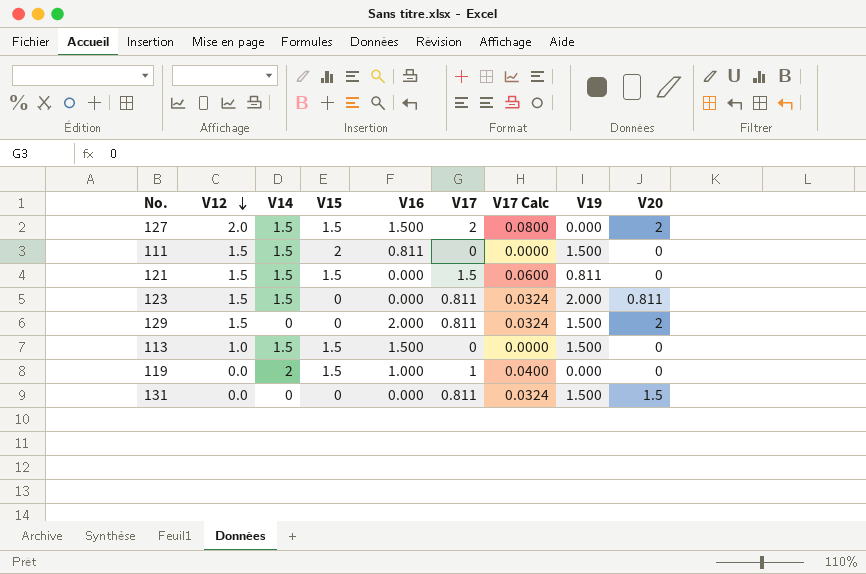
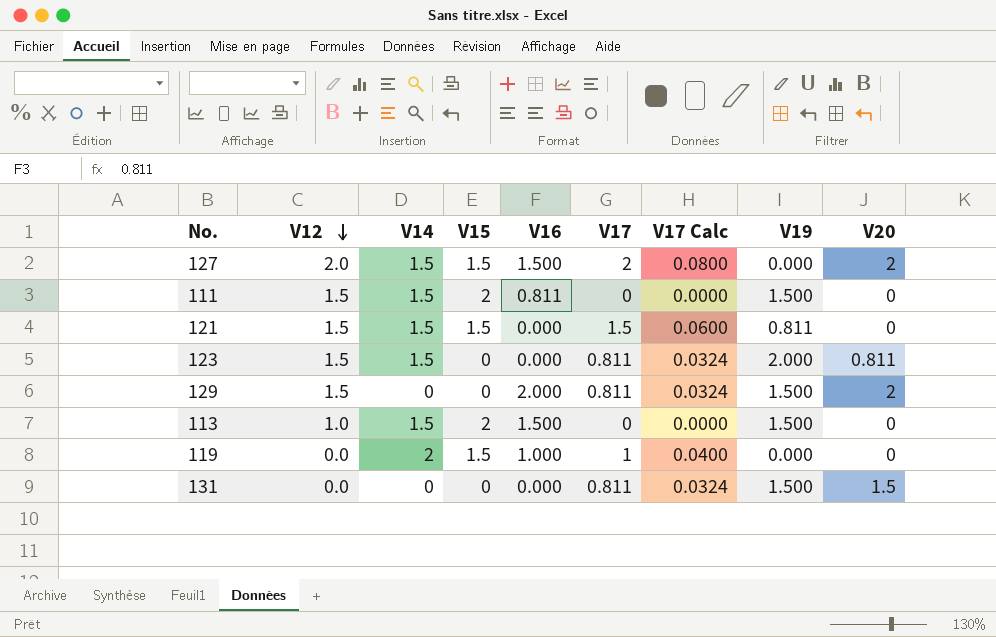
113 | V15: 1.5 -> 2

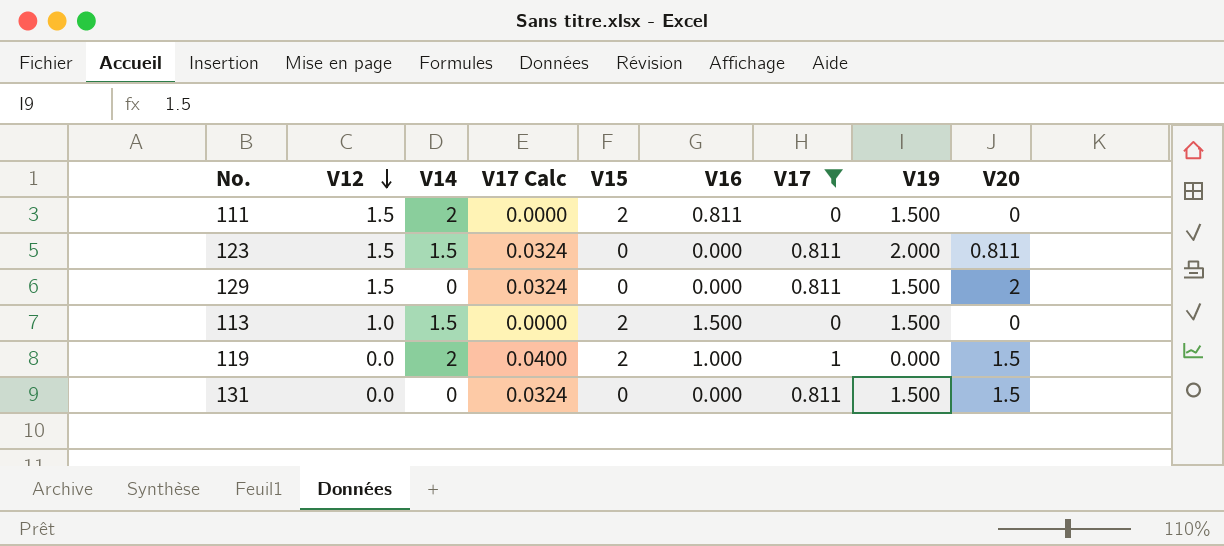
filter: none -> V17 <= 1
column V17 Calc | position: 7 -> 4
111 | V14: 1.5 -> 2
129 | V16: 2.000 -> 0.000
119 | V15: 1.5 -> 2
119 | V20: 0 -> 1.5

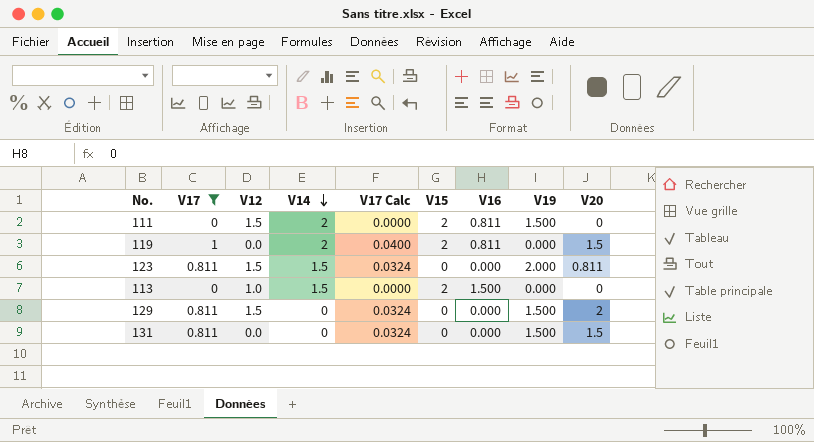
row order: V12 descending -> V14 descending
column V17 | position: 7 -> 2
119 | V16: 1.000 -> 0.811
113 | V19: 1.500 -> 0.000

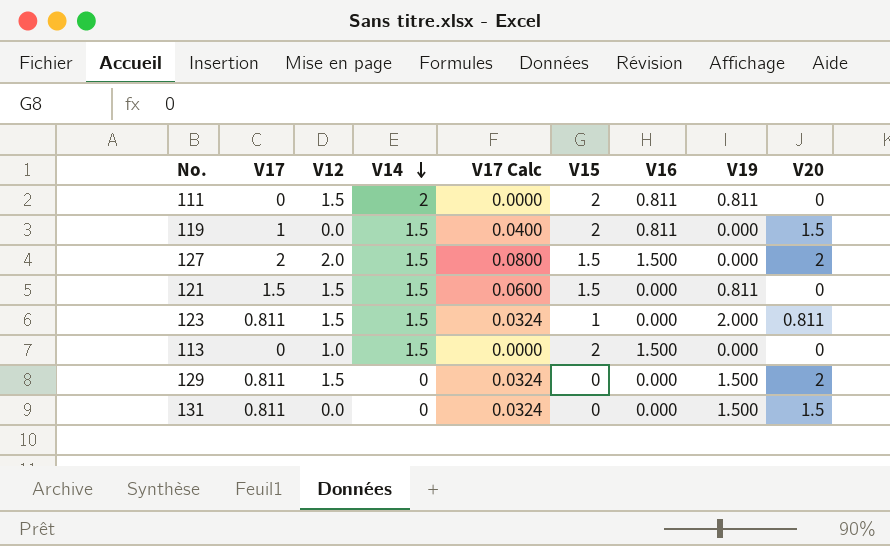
filter: V17 <= 1 -> none
111 | V19: 1.500 -> 0.811
119 | V14: 2 -> 1.5
123 | V15: 0 -> 1

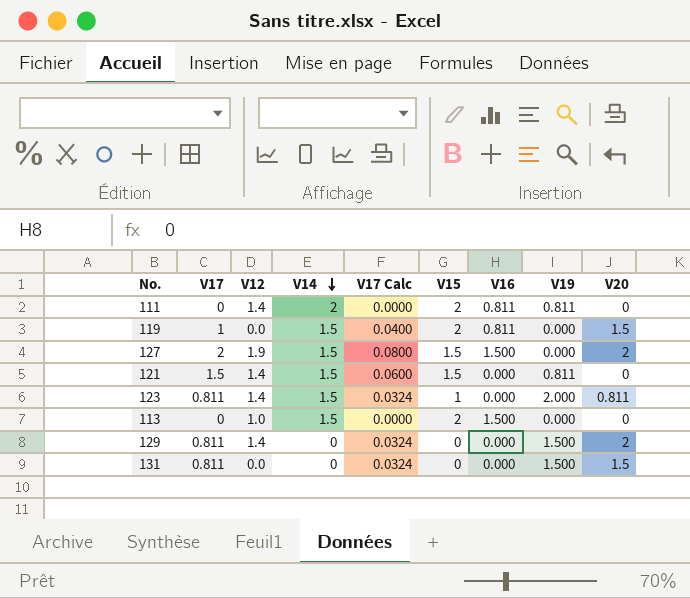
111 | V12: 1.5 -> 1.4
127 | V12: 2.0 -> 1.9
121 | V12: 1.5 -> 1.4
123 | V12: 1.5 -> 1.4
129 | V12: 1.5 -> 1.4

